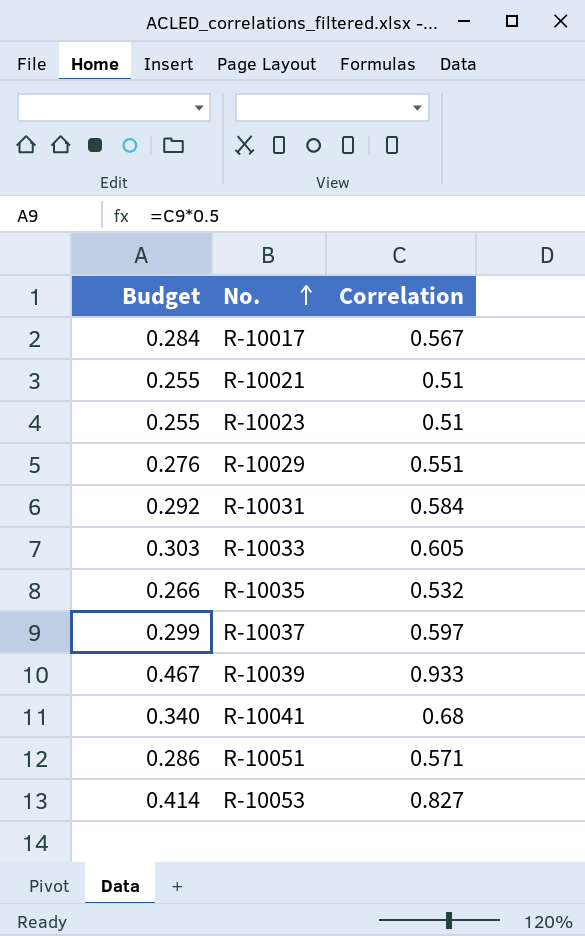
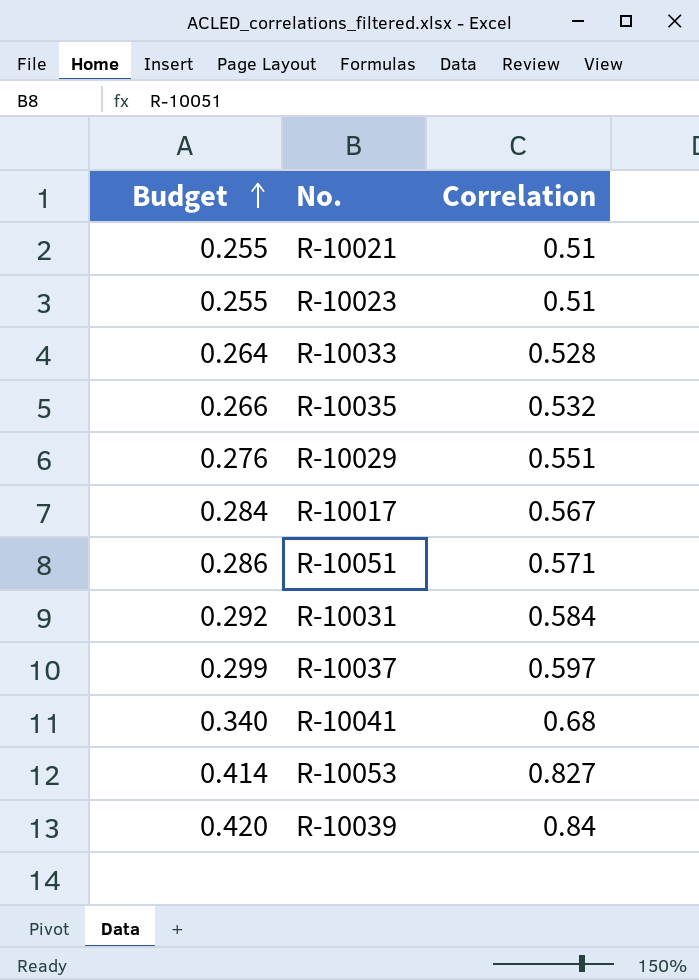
row order: No. ascending -> Budget ascending
R-10033 | Budget: 0.303 -> 0.264
R-10033 | Correlation: 0.605 -> 0.528
R-10039 | Budget: 0.467 -> 0.420
R-10039 | Correlation: 0.933 -> 0.84

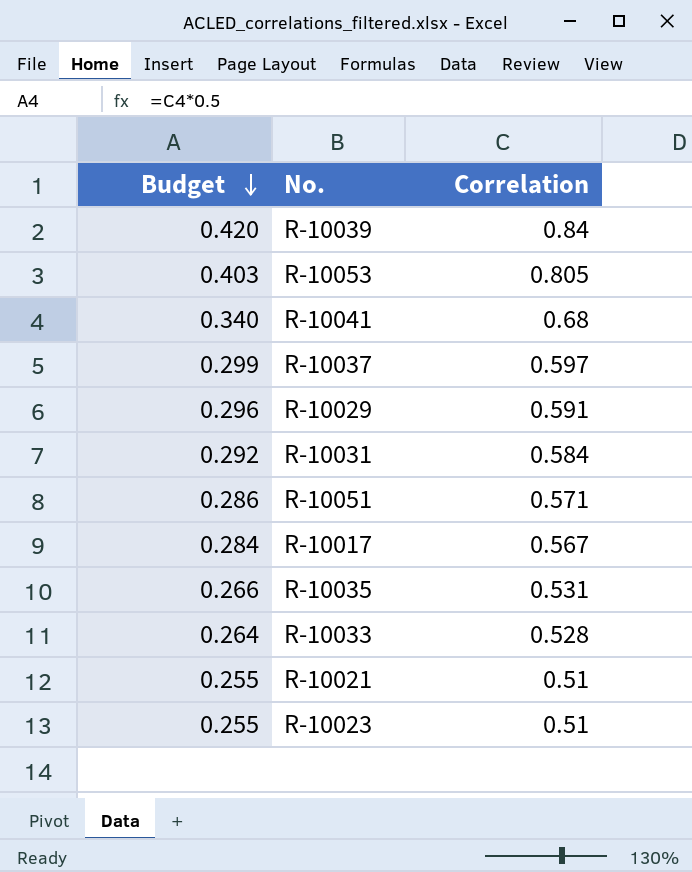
row order: Budget ascending -> Budget descending
R-10053 | Budget: 0.414 -> 0.403
R-10053 | Correlation: 0.827 -> 0.805
R-10029 | Budget: 0.276 -> 0.296
R-10029 | Correlation: 0.551 -> 0.591
R-10035 | Correlation: 0.532 -> 0.531

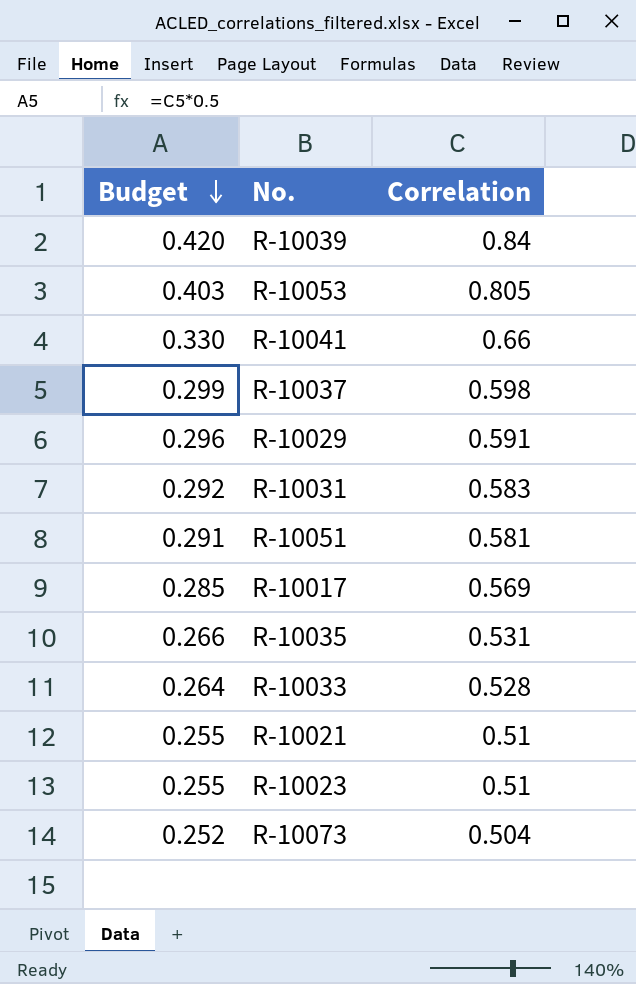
R-10041 | Budget: 0.340 -> 0.330
R-10041 | Correlation: 0.68 -> 0.66
R-10037 | Correlation: 0.597 -> 0.598
R-10031 | Correlation: 0.584 -> 0.583
R-10051 | Budget: 0.286 -> 0.291
R-10051 | Correlation: 0.571 -> 0.581
R-10017 | Budget: 0.284 -> 0.285
R-10017 | Correlation: 0.567 -> 0.569
row R-10073: none -> 0.252 | 0.504

